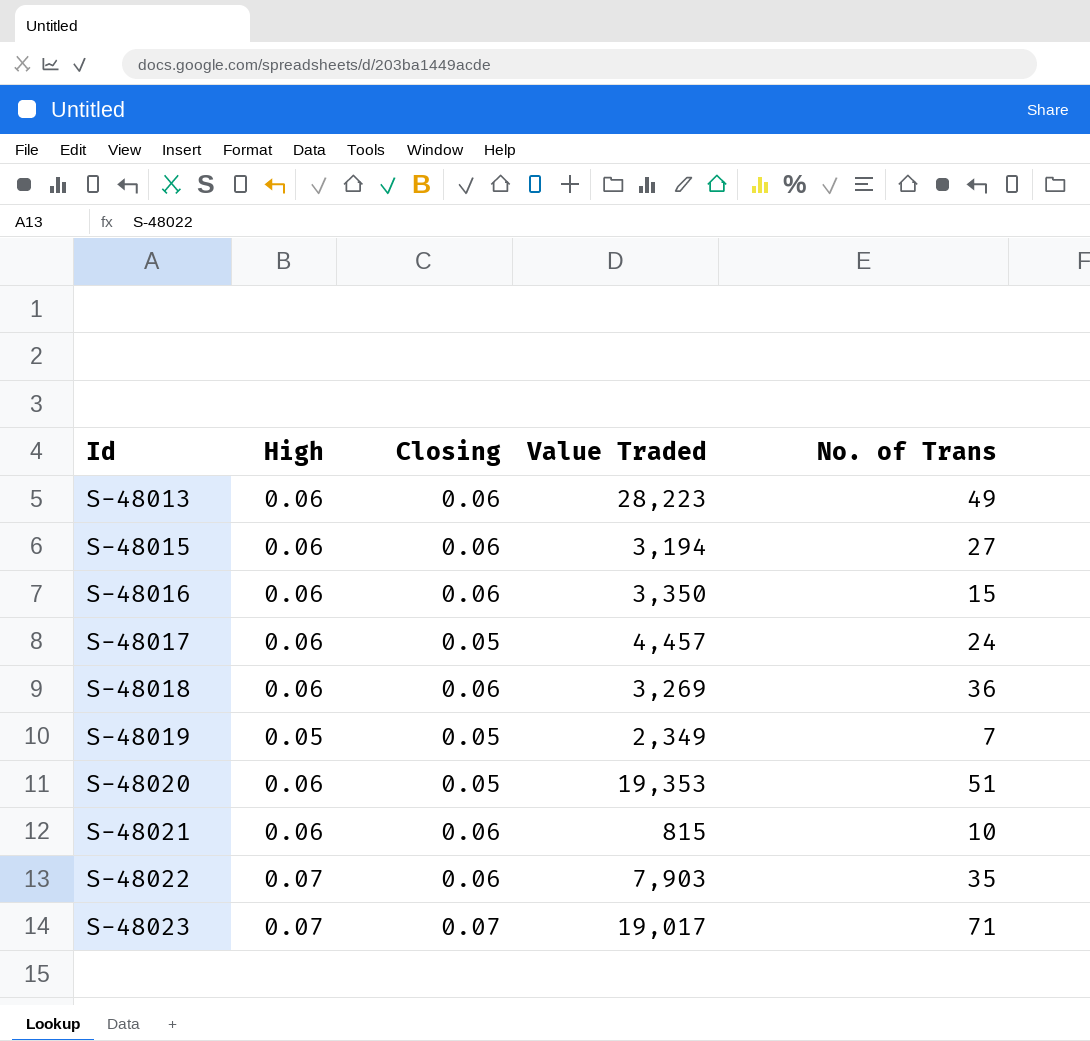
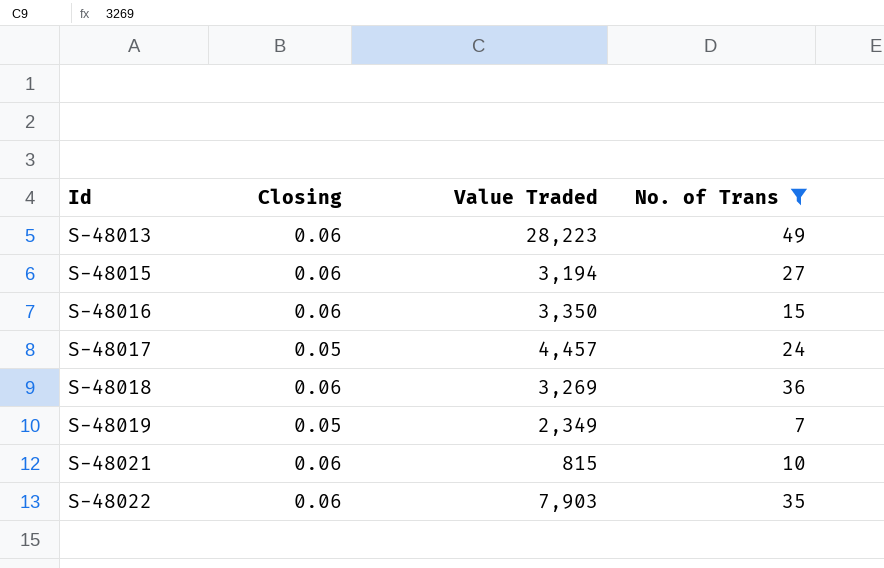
filter: none -> No. of Trans <= 49
column High | position: 2 -> none

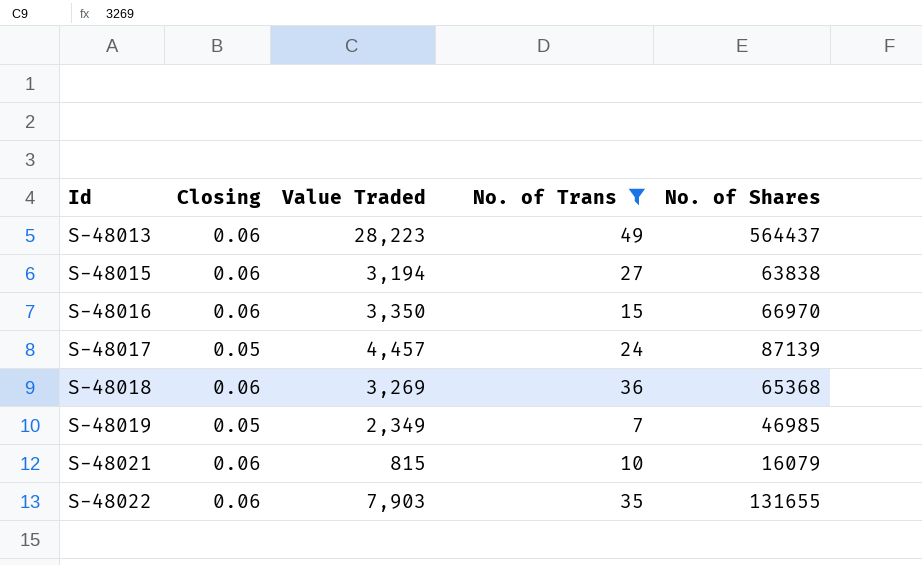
column No. of Shares | position: none -> 5

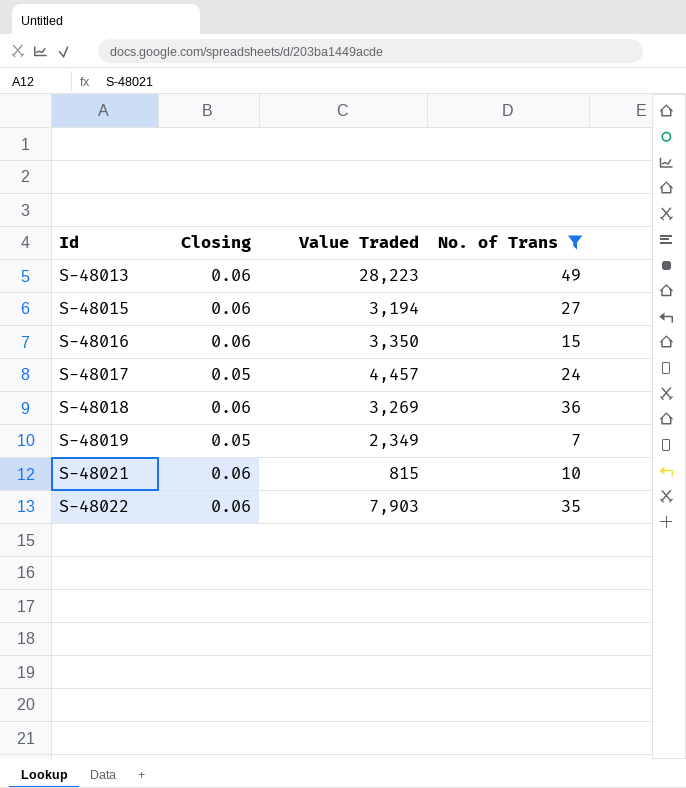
column No. of Shares | position: 5 -> none

